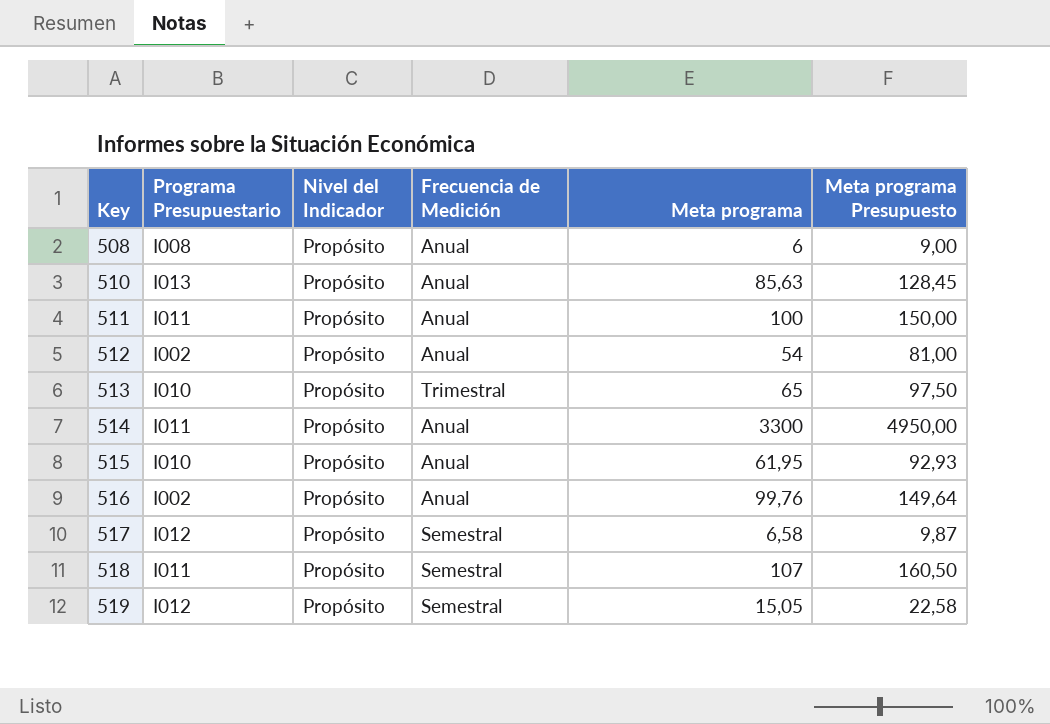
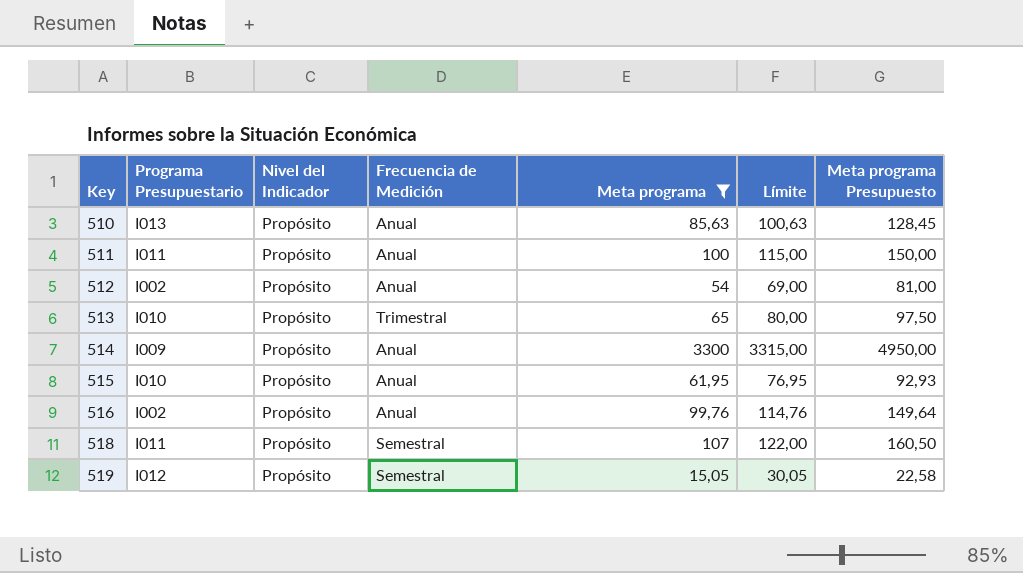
filter: none -> Meta programa >= 15,05
column Límite | formula: none -> [Meta programa] + 15
514 | Programa Presupuestario: I011 -> I009

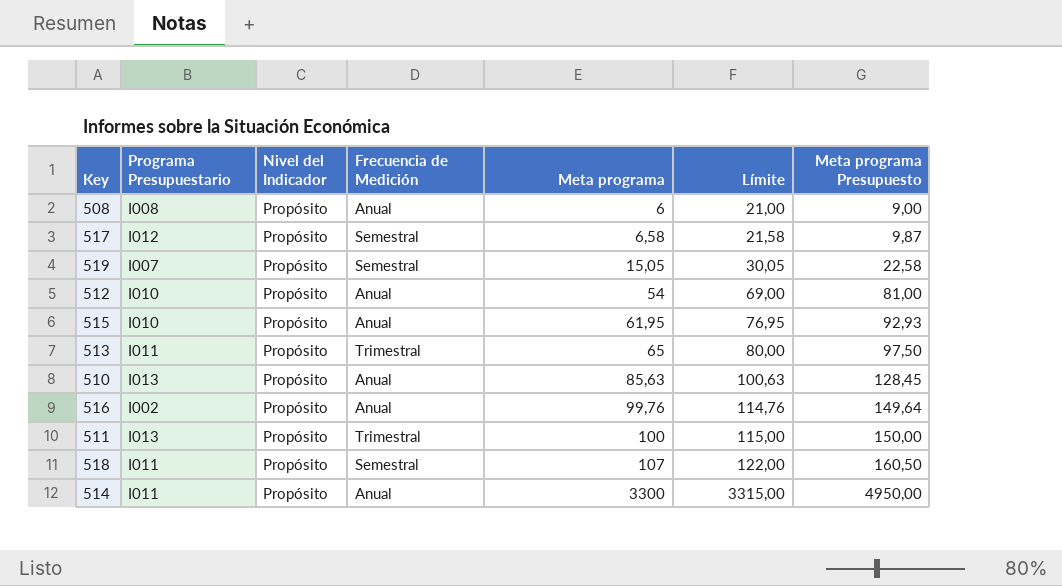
filter: Meta programa >= 15,05 -> none
row order: Key ascending -> Meta programa ascending
519 | Programa Presupuestario: I012 -> I007
512 | Programa Presupuestario: I002 -> I010
513 | Programa Presupuestario: I010 -> I011
511 | Programa Presupuestario: I011 -> I013
511 | Frecuencia de Medición: Anual -> Trimestral
514 | Programa Presupuestario: I009 -> I011

